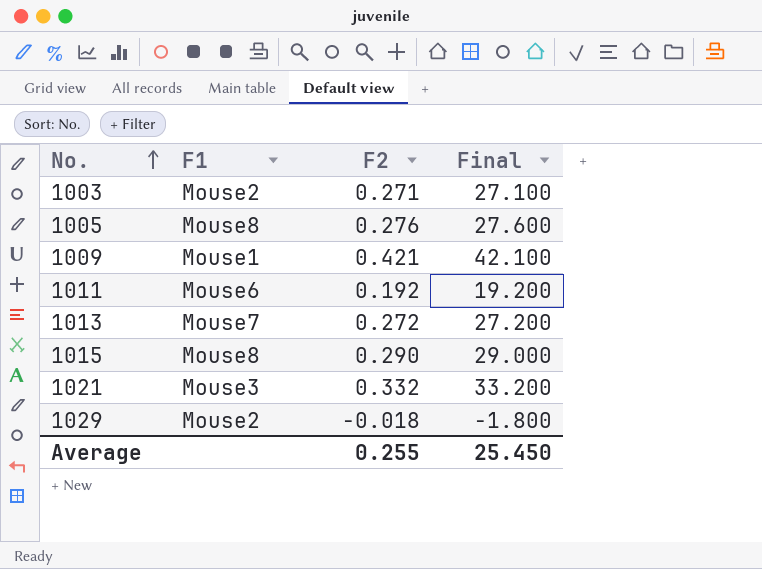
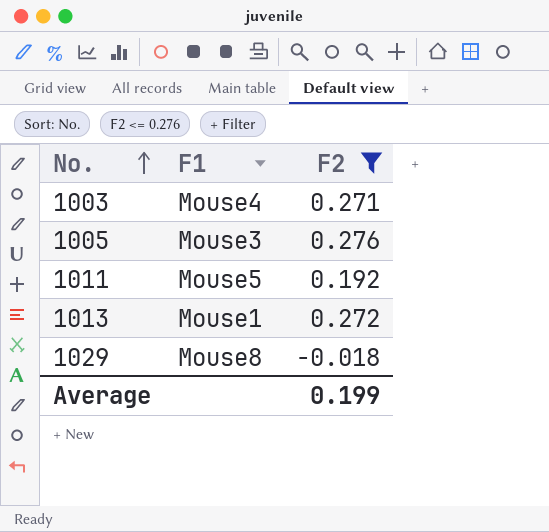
filter: none -> F2 <= 0.276
column Final | formula: [F2] * 100 -> none
1003 | F1: Mouse2 -> Mouse4
1005 | F1: Mouse8 -> Mouse3
1011 | F1: Mouse6 -> Mouse5
1013 | F1: Mouse7 -> Mouse1
1029 | F1: Mouse2 -> Mouse8
Average | F2: 0.255 -> 0.199

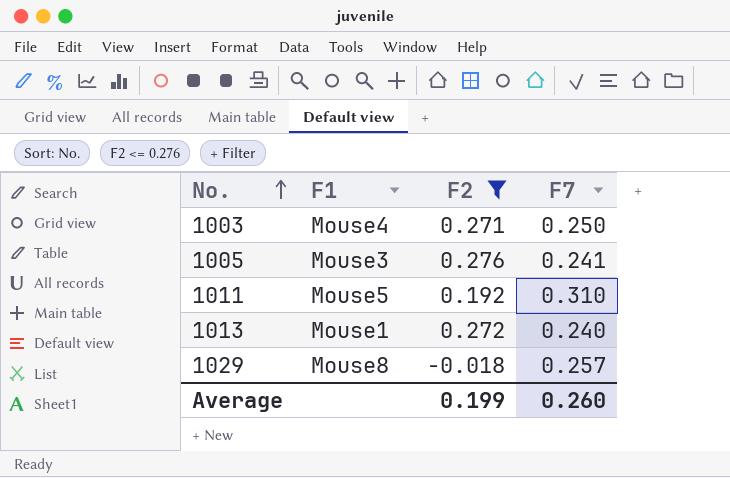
column F7 | position: none -> 4

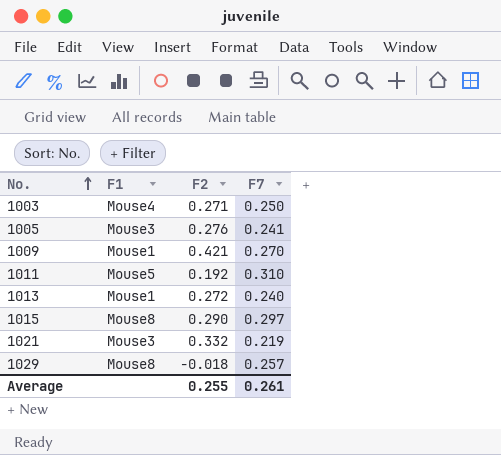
filter: F2 <= 0.276 -> none
Average | F2: 0.199 -> 0.255
Average | F7: 0.260 -> 0.261

